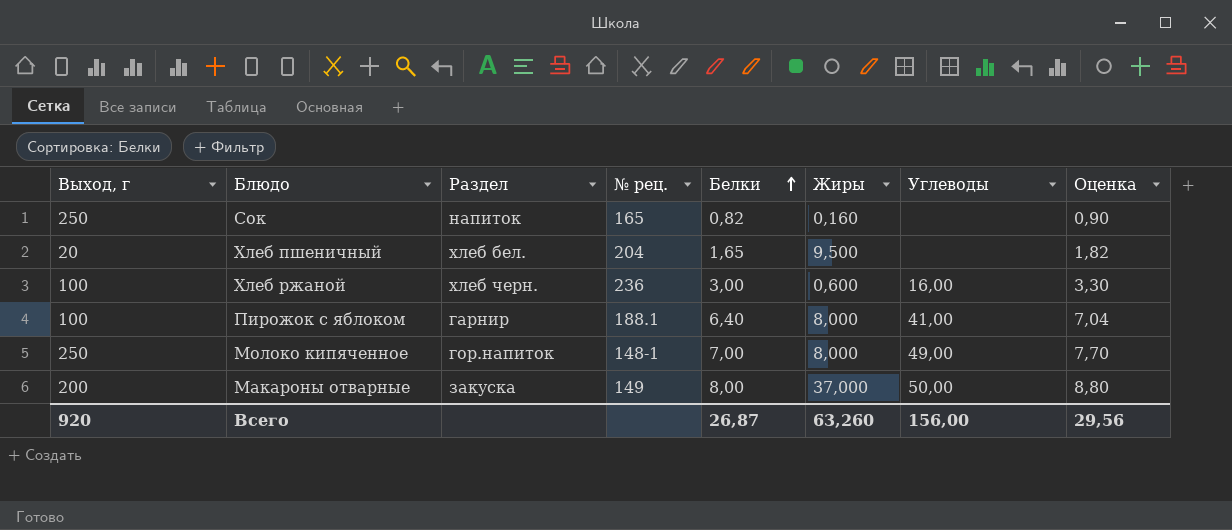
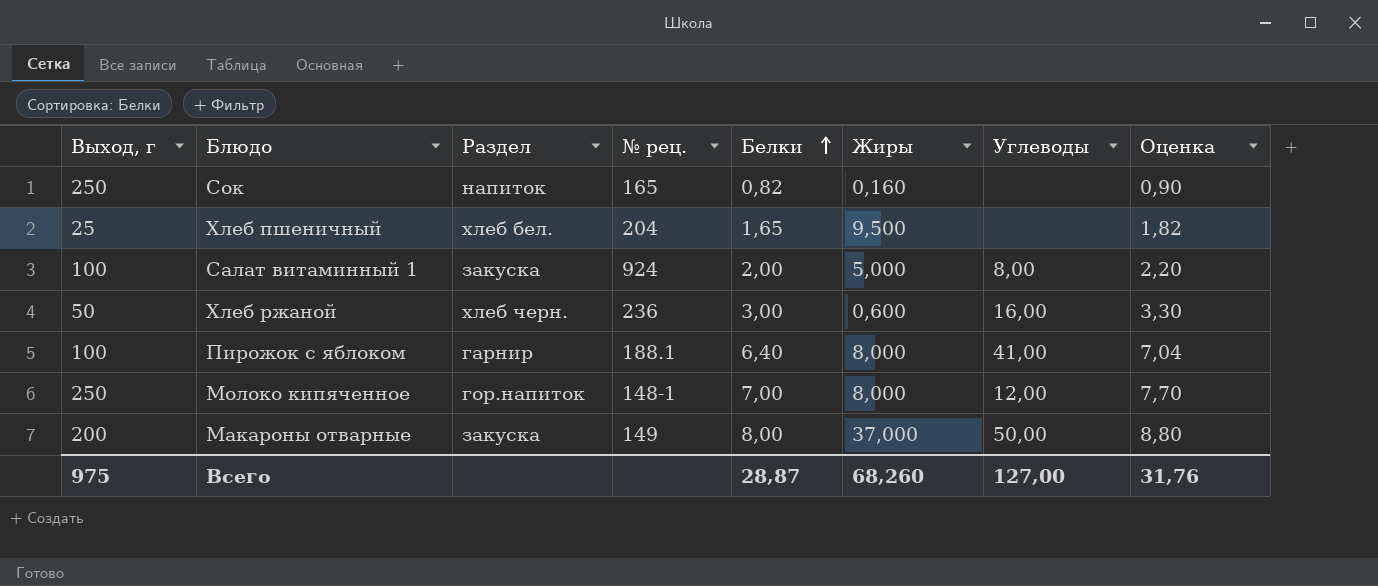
Хлеб пшеничный | Выход, г: 20 -> 25
row Салат витаминный 1: none -> 100 | закуска | 924 | 2,00 | 5,000 | 8,00 | 2,20
Хлеб ржаной | Выход, г: 100 -> 50
Молоко кипяченное | Углеводы: 49,00 -> 12,00
Всего | Выход, г: 920 -> 975
Всего | Белки: 26,87 -> 28,87
Всего | Жиры: 63,260 -> 68,260
Всего | Углеводы: 156,00 -> 127,00
Всего | Оценка: 29,56 -> 31,76

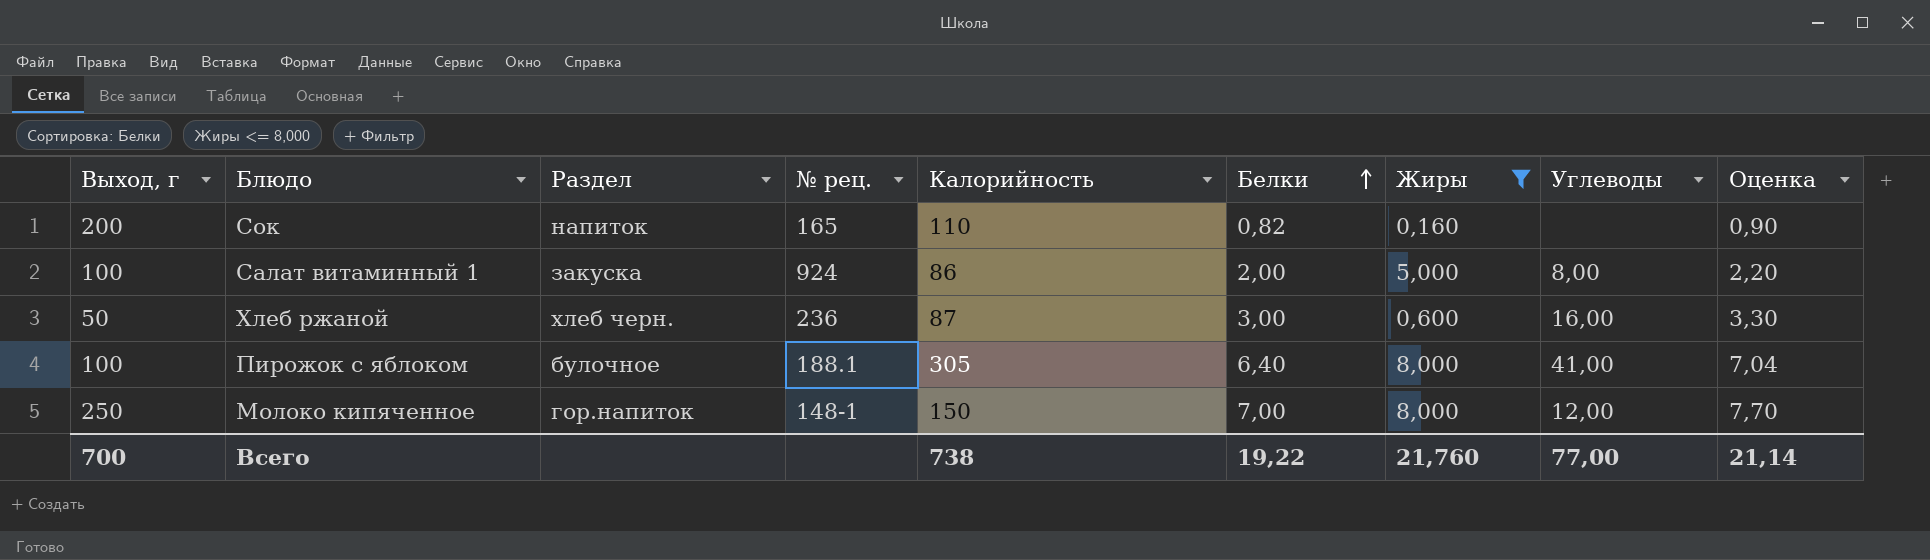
filter: none -> Жиры <= 8,000
column Калорийность | position: none -> 5
Сок | Выход, г: 250 -> 200
Пирожок с яблоком | Раздел: гарнир -> булочное
Всего | Выход, г: 975 -> 700
Всего | Белки: 28,87 -> 19,22
Всего | Жиры: 68,260 -> 21,760
Всего | Углеводы: 127,00 -> 77,00
Всего | Оценка: 31,76 -> 21,14

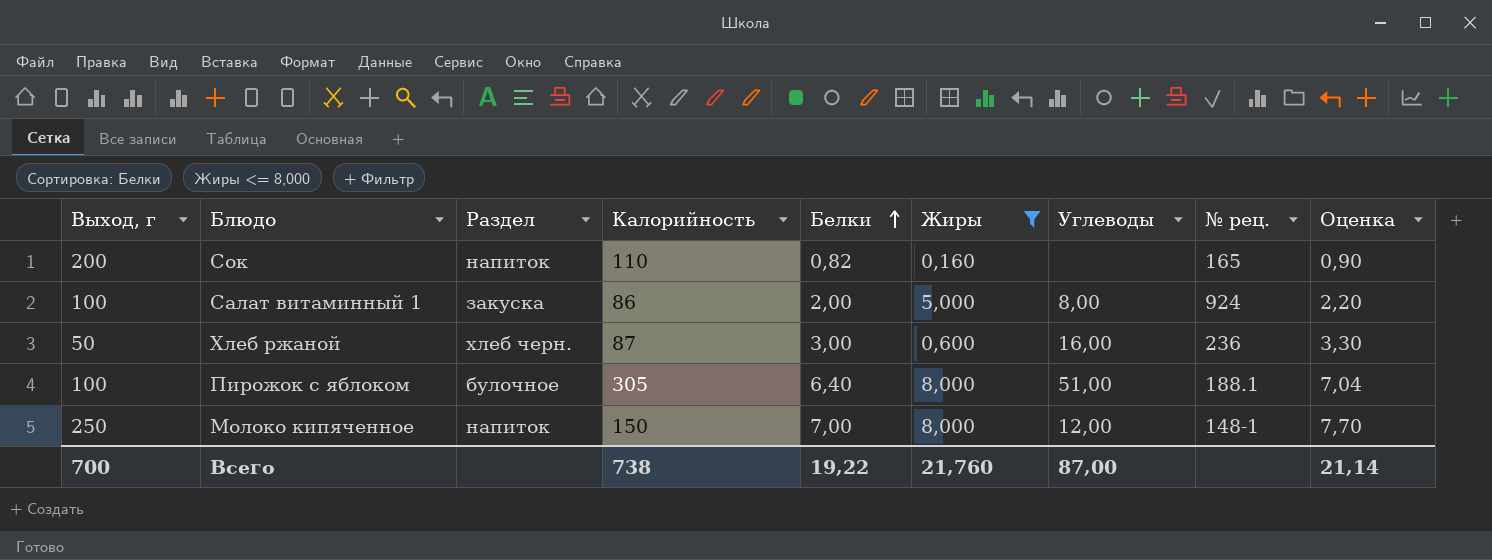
column № рец. | position: 4 -> 8
Пирожок с яблоком | Углеводы: 41,00 -> 51,00
Молоко кипяченное | Раздел: гор.напиток -> напиток
Всего | Углеводы: 77,00 -> 87,00

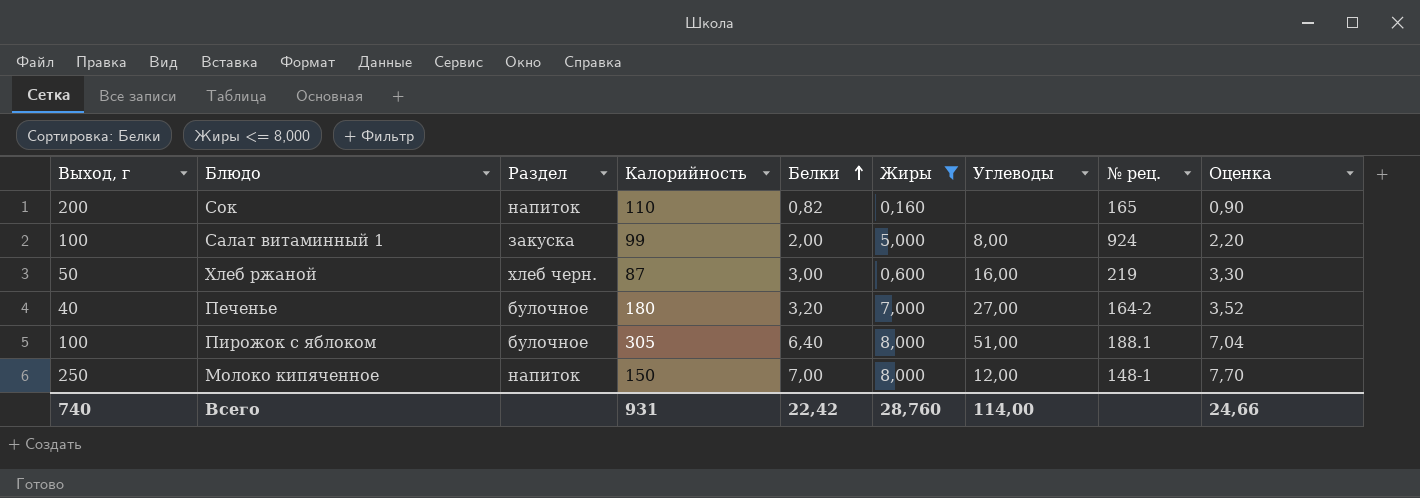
Салат витаминный 1 | Калорийность: 86 -> 99
Хлеб ржаной | № рец.: 236 -> 219
row Печенье: none -> 40 | булочное | 180 | 3,20 | 7,000 | 27,00 | 164-2 | 3,52
Всего | Выход, г: 700 -> 740
Всего | Калорийность: 738 -> 931
Всего | Белки: 19,22 -> 22,42
Всего | Жиры: 21,760 -> 28,760
Всего | Углеводы: 87,00 -> 114,00
Всего | Оценка: 21,14 -> 24,66

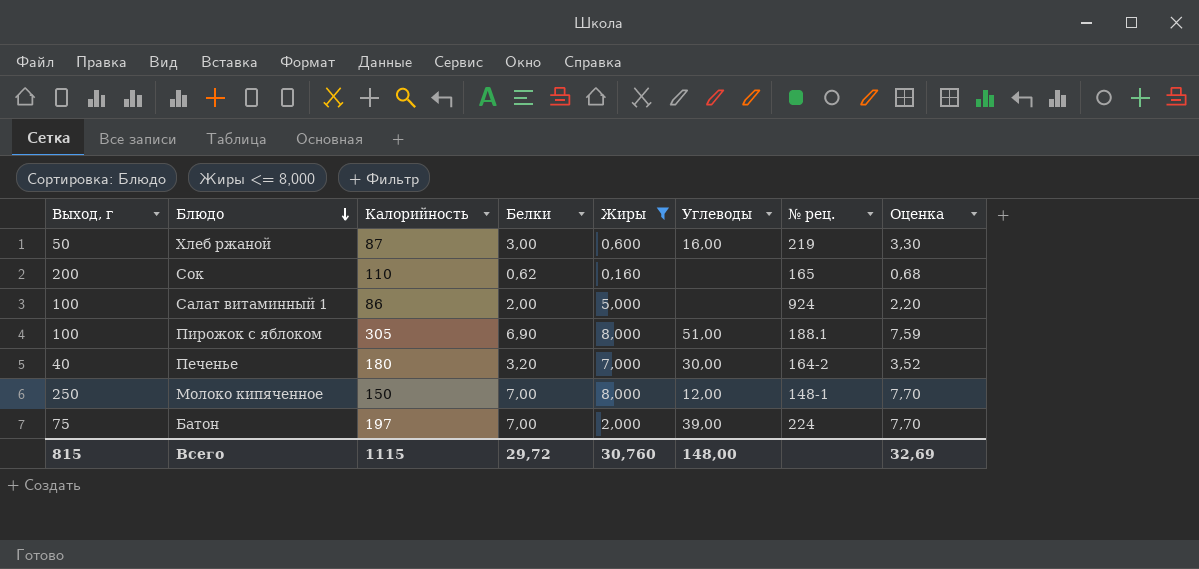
row order: Белки ascending -> Блюдо descending
column Раздел | position: 3 -> none
Сок | Белки: 0,82 -> 0,62
Сок | Оценка: 0,90 -> 0,68
Салат витаминный 1 | Калорийность: 99 -> 86
Салат витаминный 1 | Углеводы: 8,00 -> none
Пирожок с яблоком | Белки: 6,40 -> 6,90
Пирожок с яблоком | Оценка: 7,04 -> 7,59
Печенье | Углеводы: 27,00 -> 30,00
row Батон: none -> 75 | 197 | 7,00 | 2,000 | 39,00 | 224 | 7,70
Всего | Выход, г: 740 -> 815
Всего | Калорийность: 931 -> 1115
Всего | Белки: 22,42 -> 29,72
Всего | Жиры: 28,760 -> 30,760
Всего | Углеводы: 114,00 -> 148,00
Всего | Оценка: 24,66 -> 32,69

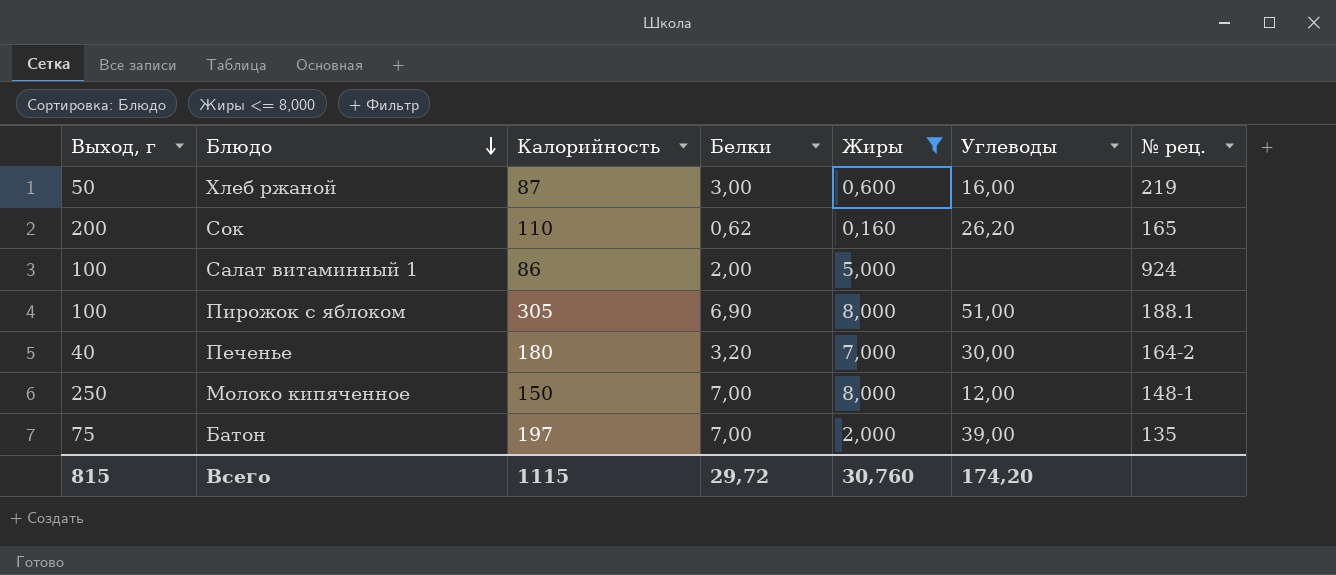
column Оценка | formula: [Белки] * 1,1 -> none
Сок | Углеводы: none -> 26,20
Батон | № рец.: 224 -> 135
Всего | Углеводы: 148,00 -> 174,20

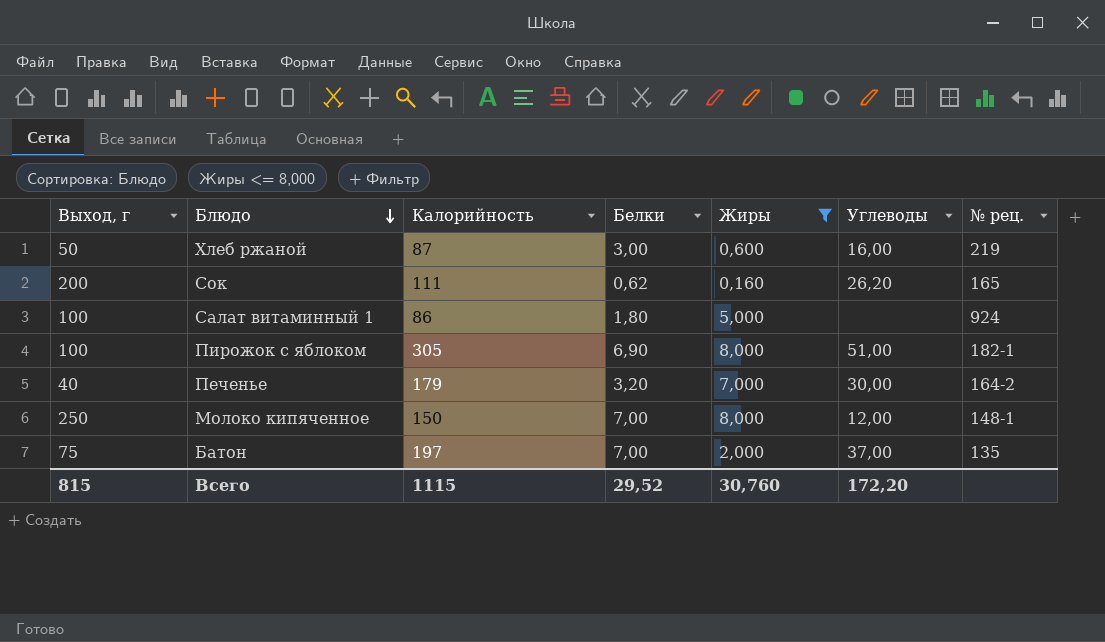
Сок | Калорийность: 110 -> 111
Салат витаминный 1 | Белки: 2,00 -> 1,80
Пирожок с яблоком | № рец.: 188.1 -> 182-1
Печенье | Калорийность: 180 -> 179
Батон | Углеводы: 39,00 -> 37,00
Всего | Белки: 29,72 -> 29,52
Всего | Углеводы: 174,20 -> 172,20

